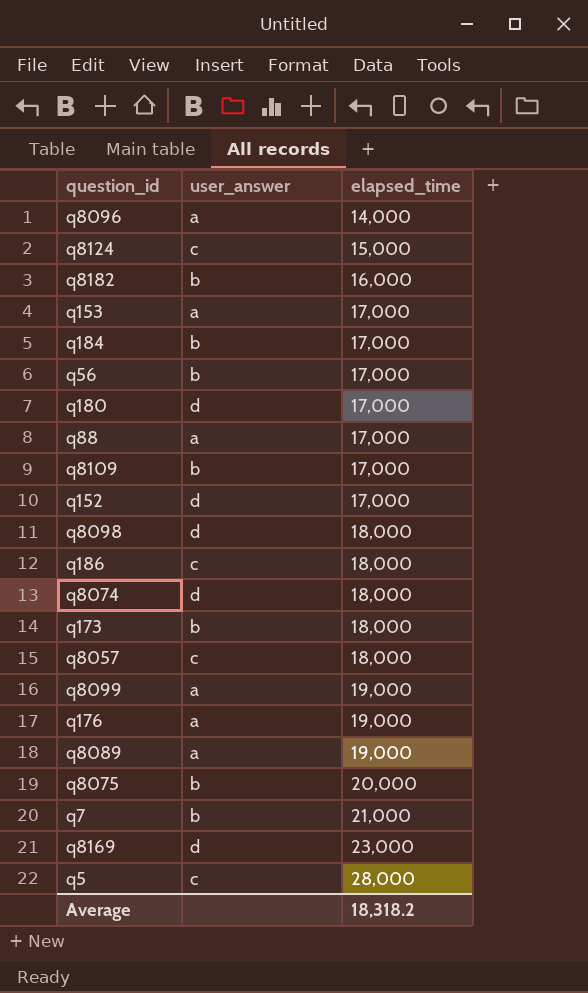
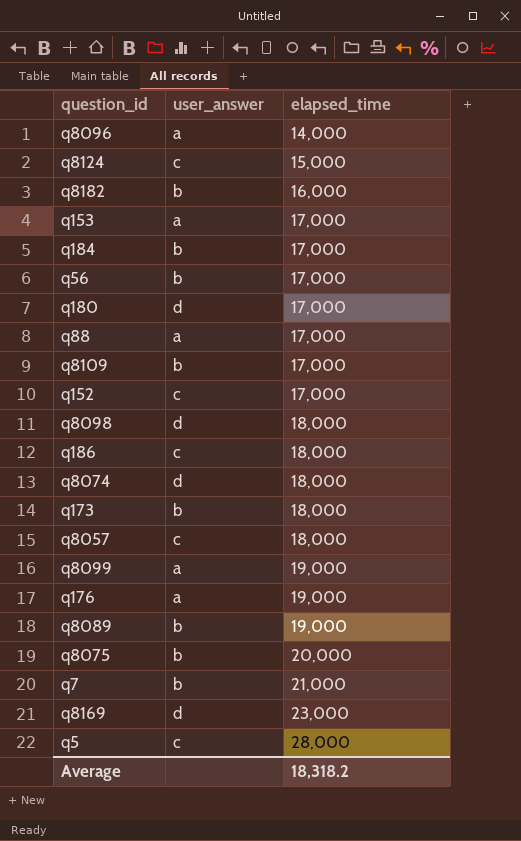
q152 | user_answer: d -> c
q8089 | user_answer: a -> b

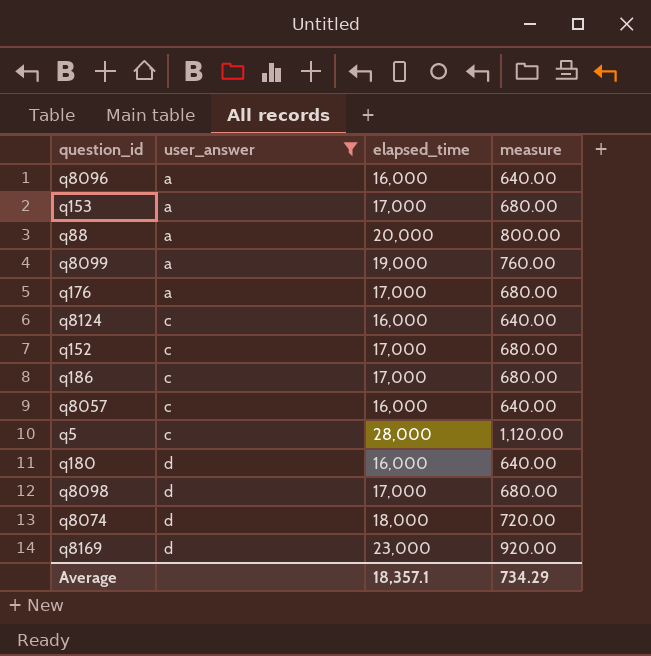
filter: none -> user_answer != b
row order: elapsed_time ascending -> user_answer ascending
column measure | formula: none -> [elapsed_time] * 0.04
q8096 | elapsed_time: 14,000 -> 16,000
q88 | elapsed_time: 17,000 -> 20,000
q176 | elapsed_time: 19,000 -> 17,000
q8124 | elapsed_time: 15,000 -> 16,000
q186 | elapsed_time: 18,000 -> 17,000
q8057 | elapsed_time: 18,000 -> 16,000
q180 | elapsed_time: 17,000 -> 16,000
q8098 | elapsed_time: 18,000 -> 17,000
Average | elapsed_time: 18,318.2 -> 18,357.1

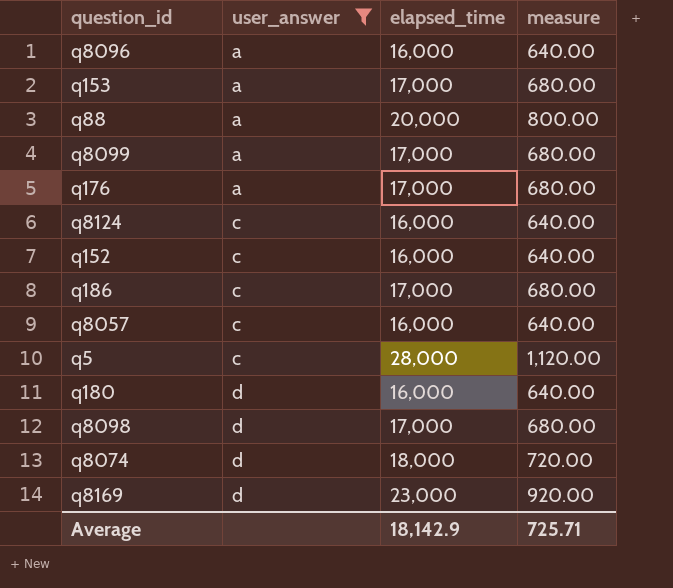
q8099 | elapsed_time: 19,000 -> 17,000
q8099 | measure: 760.00 -> 680.00
q152 | elapsed_time: 17,000 -> 16,000
q152 | measure: 680.00 -> 640.00
Average | elapsed_time: 18,357.1 -> 18,142.9
Average | measure: 734.29 -> 725.71

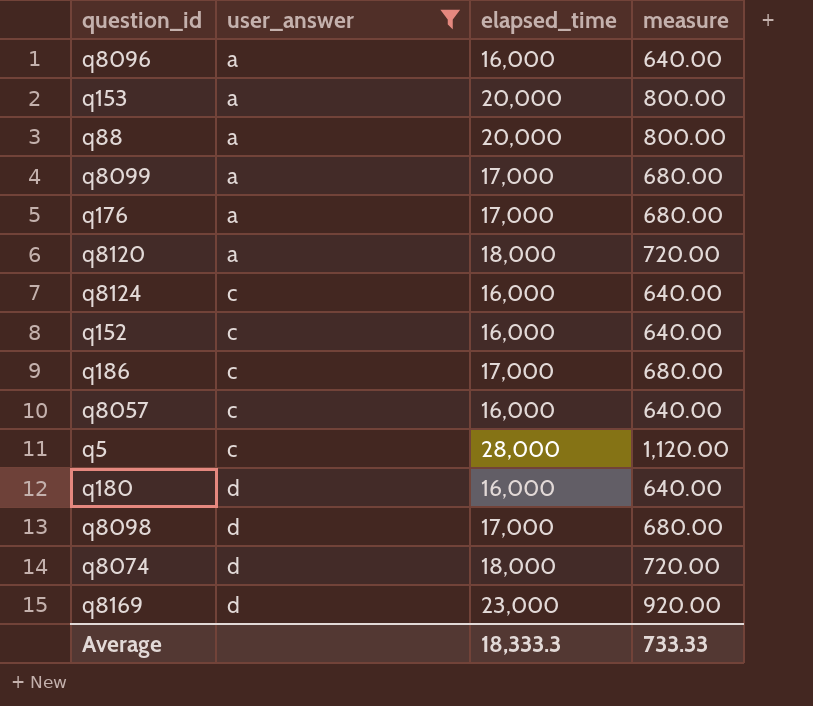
q153 | elapsed_time: 17,000 -> 20,000
q153 | measure: 680.00 -> 800.00
row q8120: none -> a | 18,000 | 720.00
Average | elapsed_time: 18,142.9 -> 18,333.3
Average | measure: 725.71 -> 733.33

